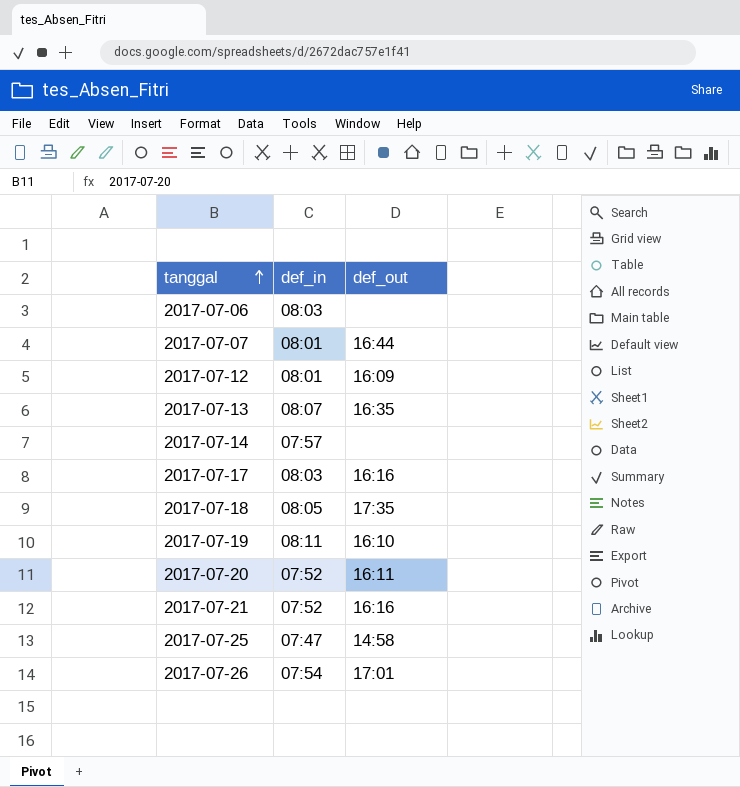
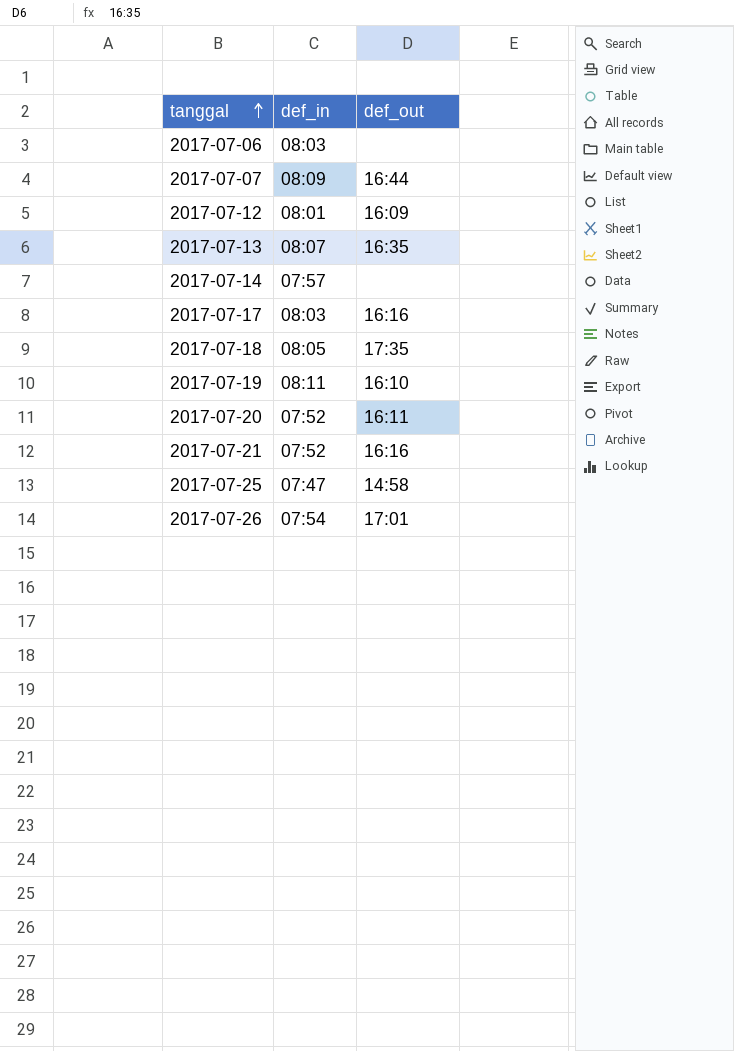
2017-07-07 | def_in: 08:01 -> 08:09

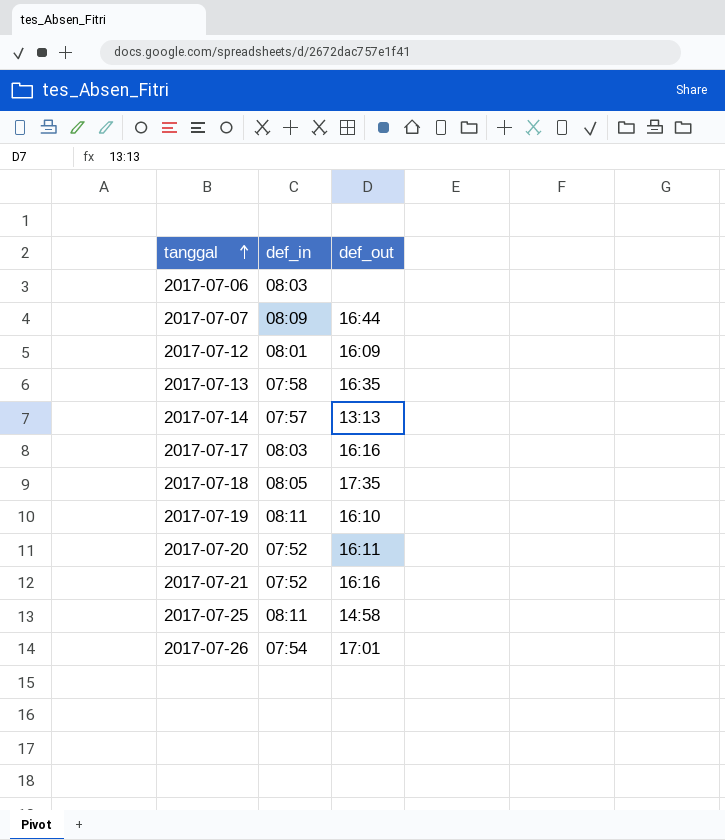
2017-07-13 | def_in: 08:07 -> 07:58
2017-07-14 | def_out: none -> 13:13
2017-07-25 | def_in: 07:47 -> 08:11

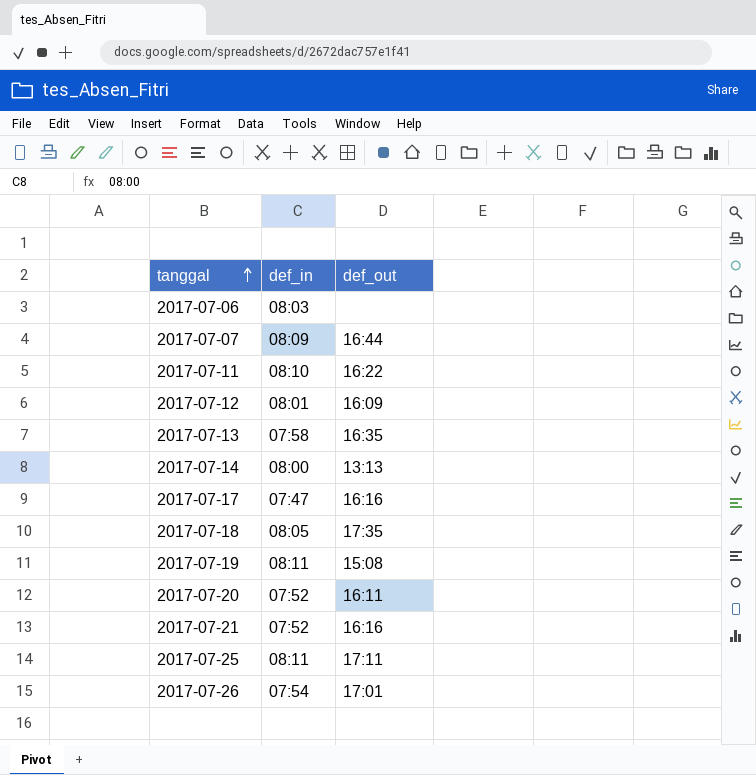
row 2017-07-11: none -> 08:10 | 16:22
2017-07-14 | def_in: 07:57 -> 08:00
2017-07-17 | def_in: 08:03 -> 07:47
2017-07-19 | def_out: 16:10 -> 15:08
2017-07-25 | def_out: 14:58 -> 17:11

